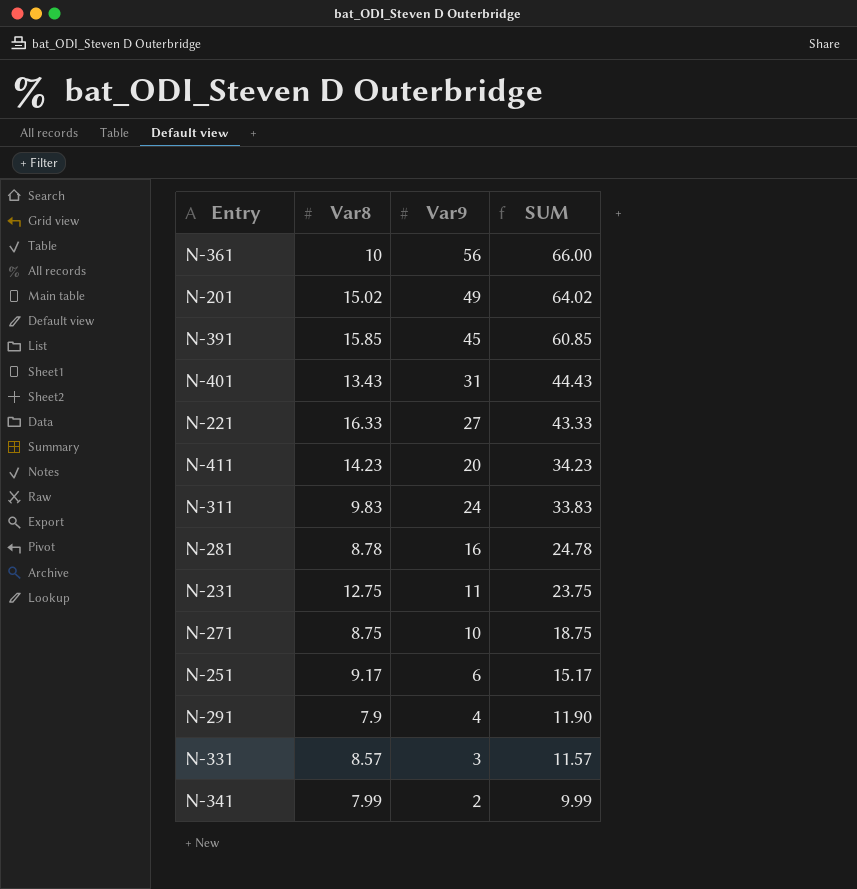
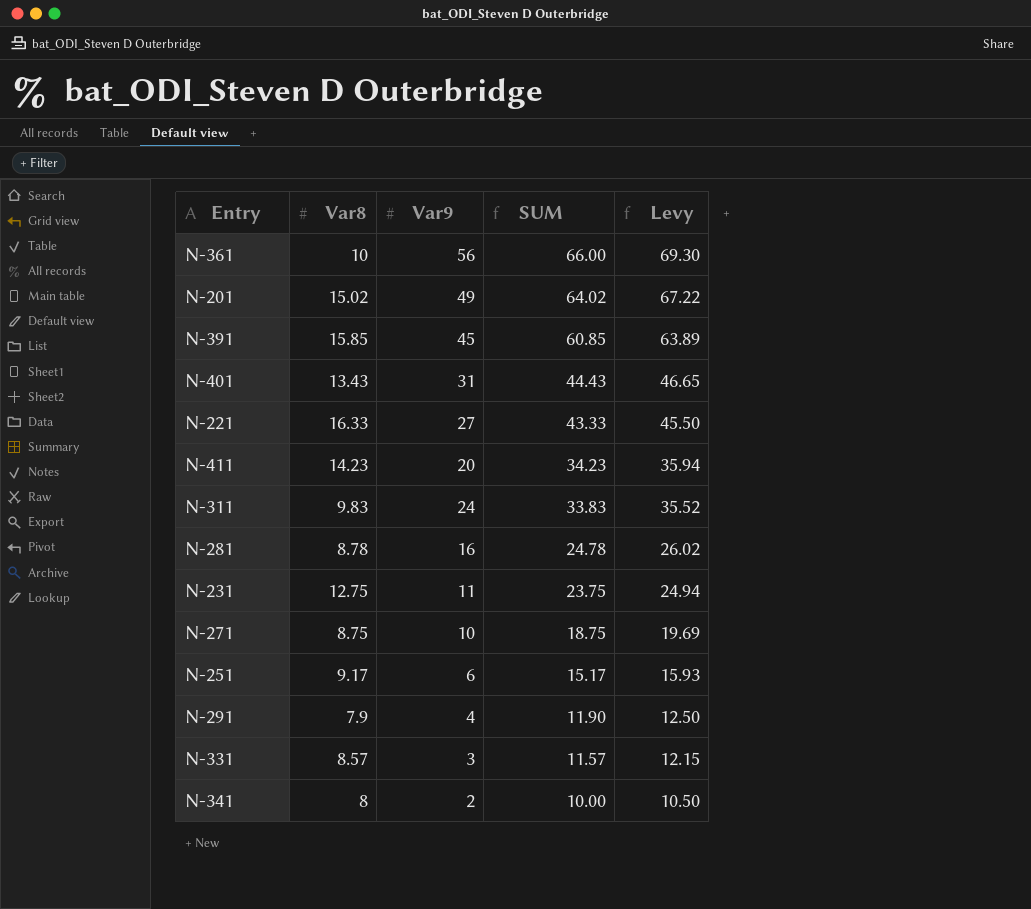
column Levy | formula: none -> [SUM] * 1.05
N-341 | Var8: 7.99 -> 8
N-341 | SUM: 9.99 -> 10.00

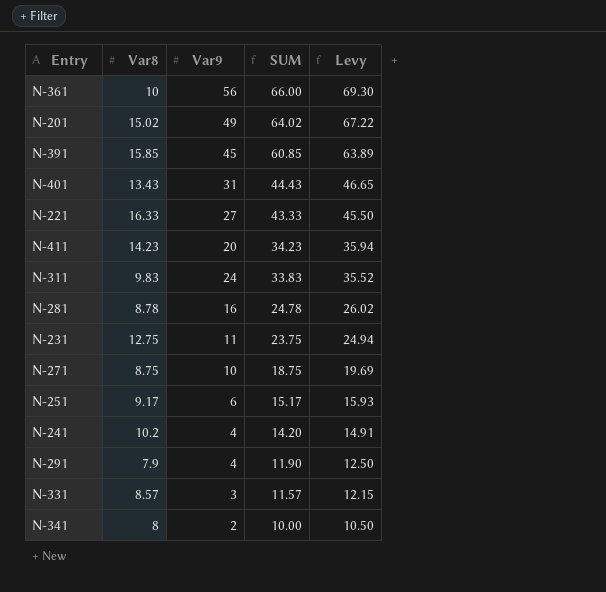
row N-241: none -> 10.2 | 4 | 14.20 | 14.91

